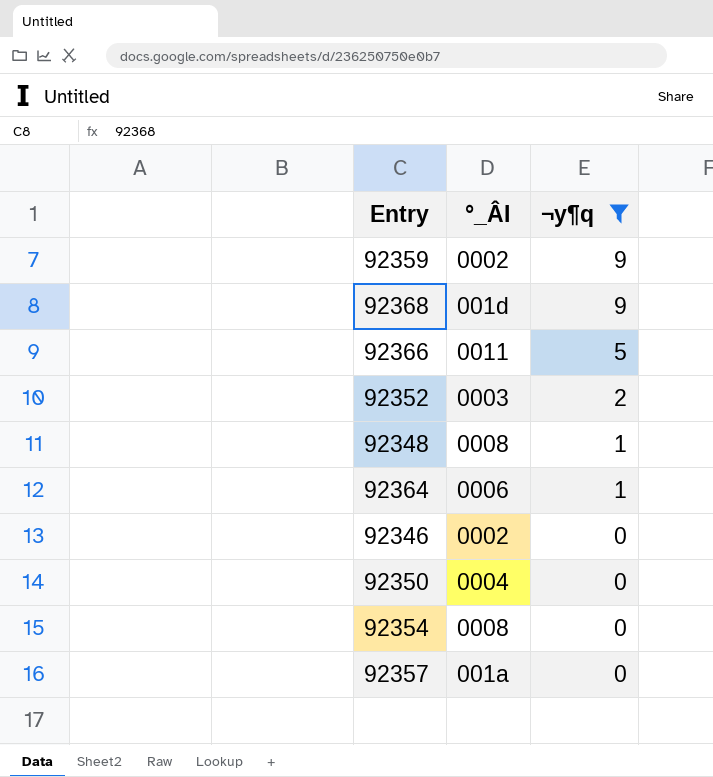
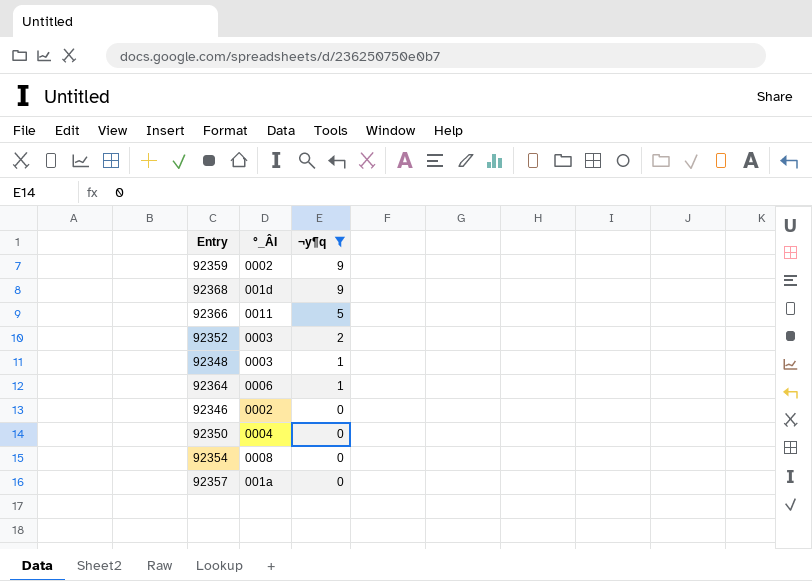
92348 | °_ÂI: 0008 -> 0003

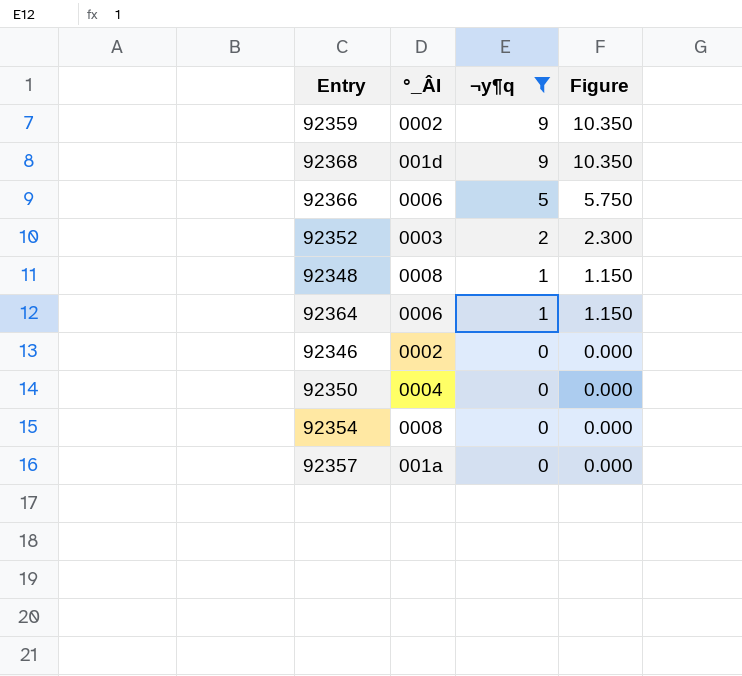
column Figure | formula: none -> [¬y¶q] * 1.15
92366 | °_ÂI: 0011 -> 0006
92348 | °_ÂI: 0003 -> 0008

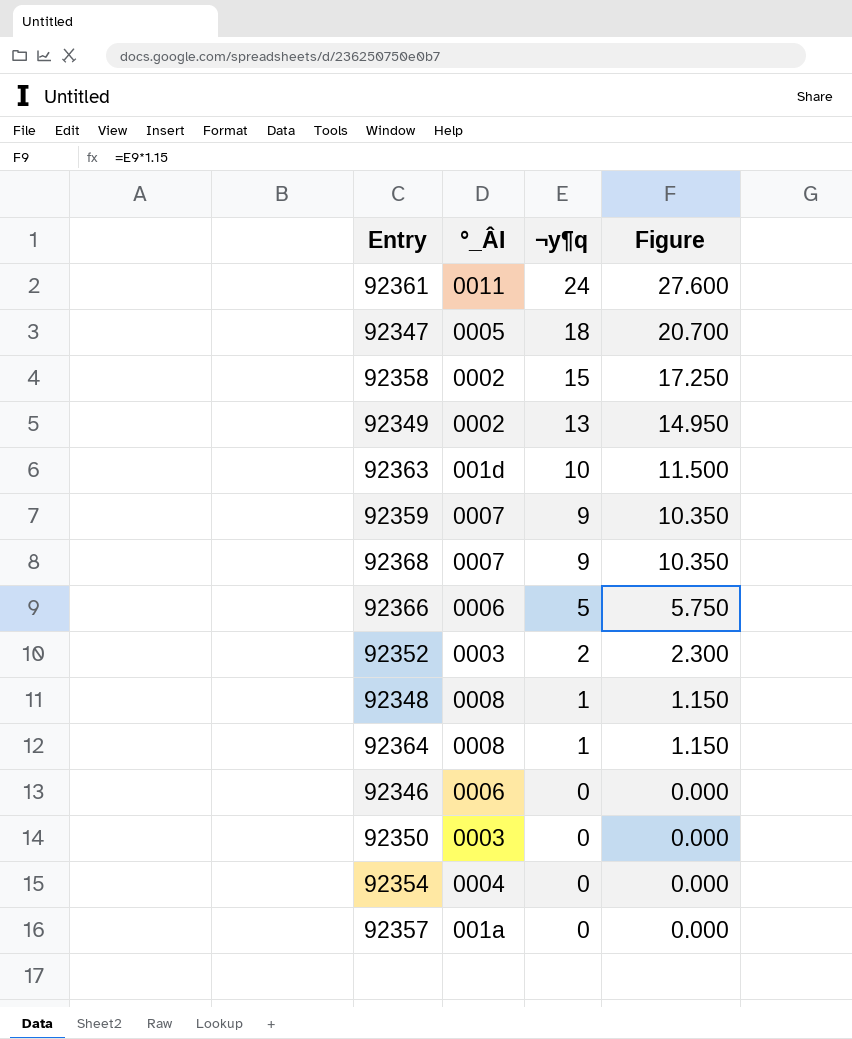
filter: ¬y¶q <= 9 -> none
92359 | °_ÂI: 0002 -> 0007
92368 | °_ÂI: 001d -> 0007
92364 | °_ÂI: 0006 -> 0008
92346 | °_ÂI: 0002 -> 0006
92350 | °_ÂI: 0004 -> 0003
92354 | °_ÂI: 0008 -> 0004

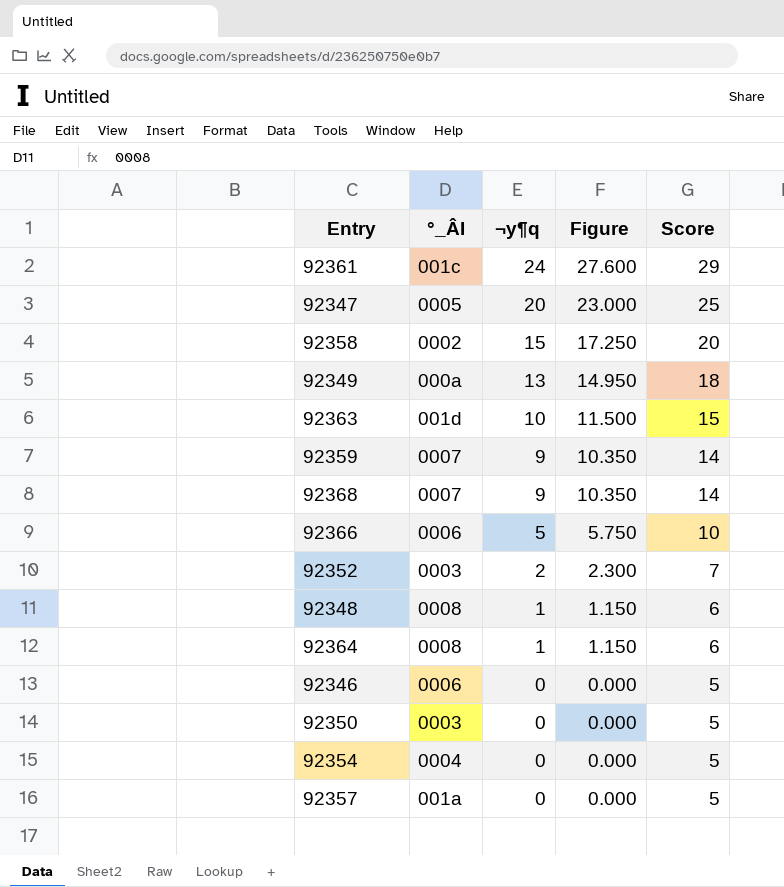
column Score | formula: none -> [¬y¶q] + 5
92361 | °_ÂI: 0011 -> 001c
92347 | ¬y¶q: 18 -> 20
92347 | Figure: 20.700 -> 23.000
92349 | °_ÂI: 0002 -> 000a

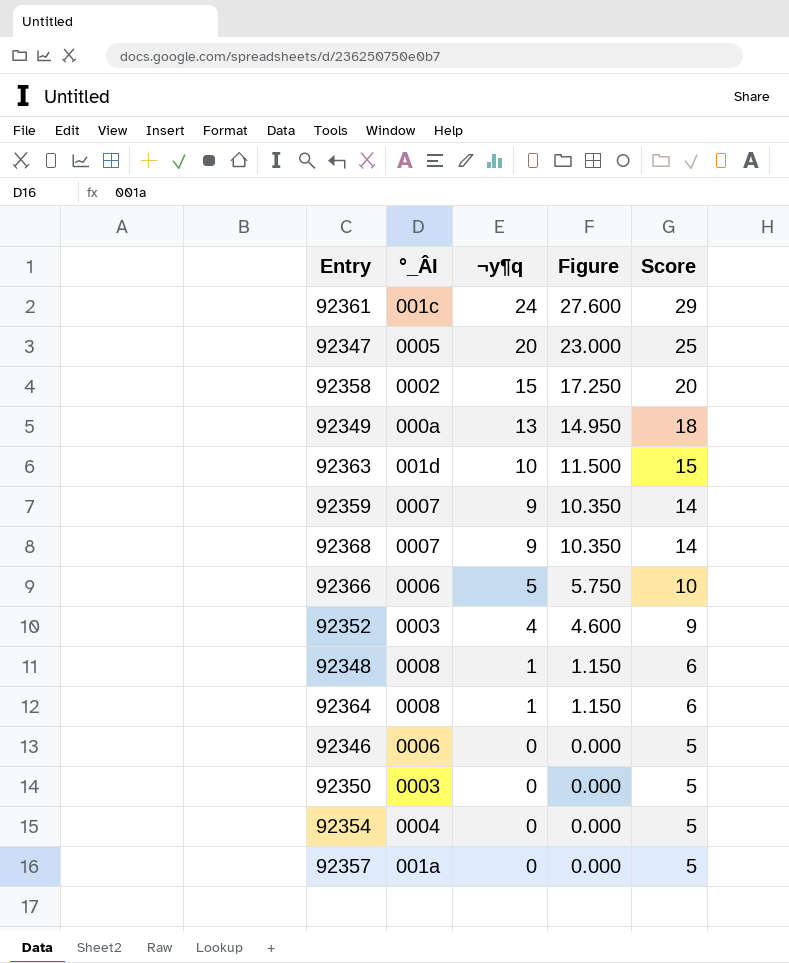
92352 | ¬y¶q: 2 -> 4
92352 | Figure: 2.300 -> 4.600
92352 | Score: 7 -> 9

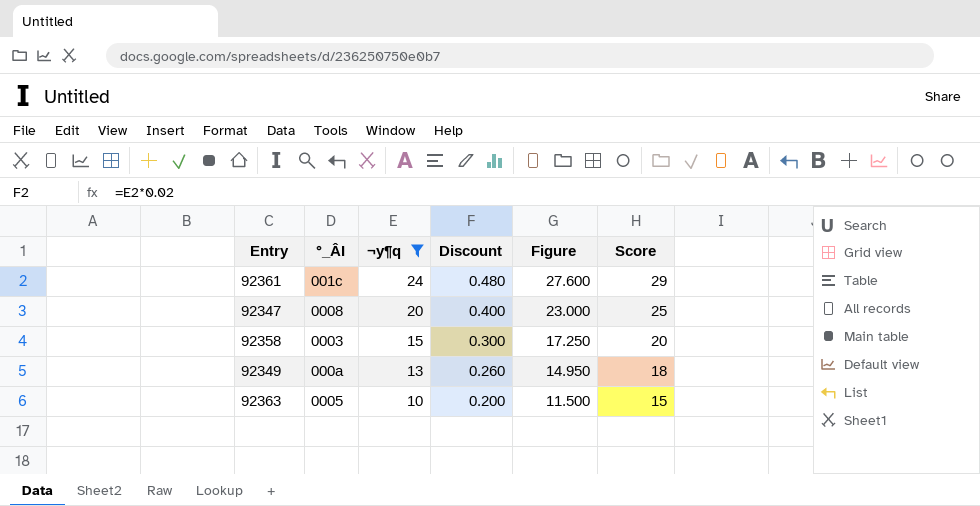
filter: none -> ¬y¶q >= 10
column Discount | formula: none -> [¬y¶q] * 0.02
92347 | °_ÂI: 0005 -> 0008
92358 | °_ÂI: 0002 -> 0003
92363 | °_ÂI: 001d -> 0005

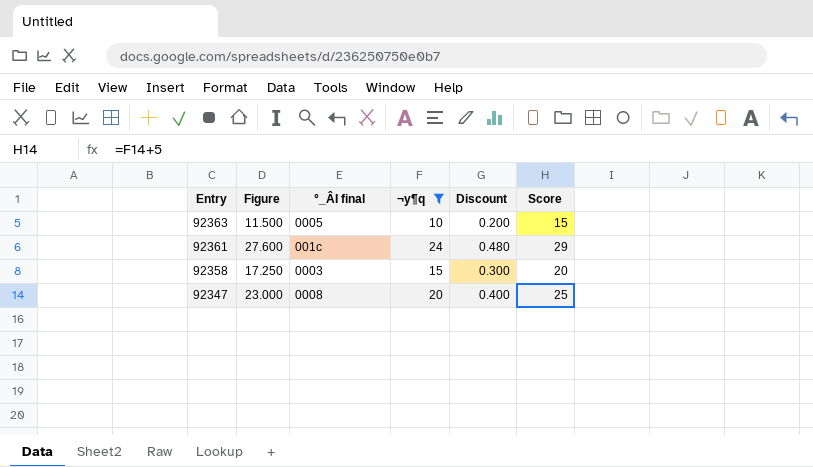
row order: ¬y¶q descending -> Entry descending
column Figure | position: 5 -> 2
column name: °_ÂI -> °_ÂI final
row 92349: 000a | 13 | 0.260 | 14.950 | 18 -> none

